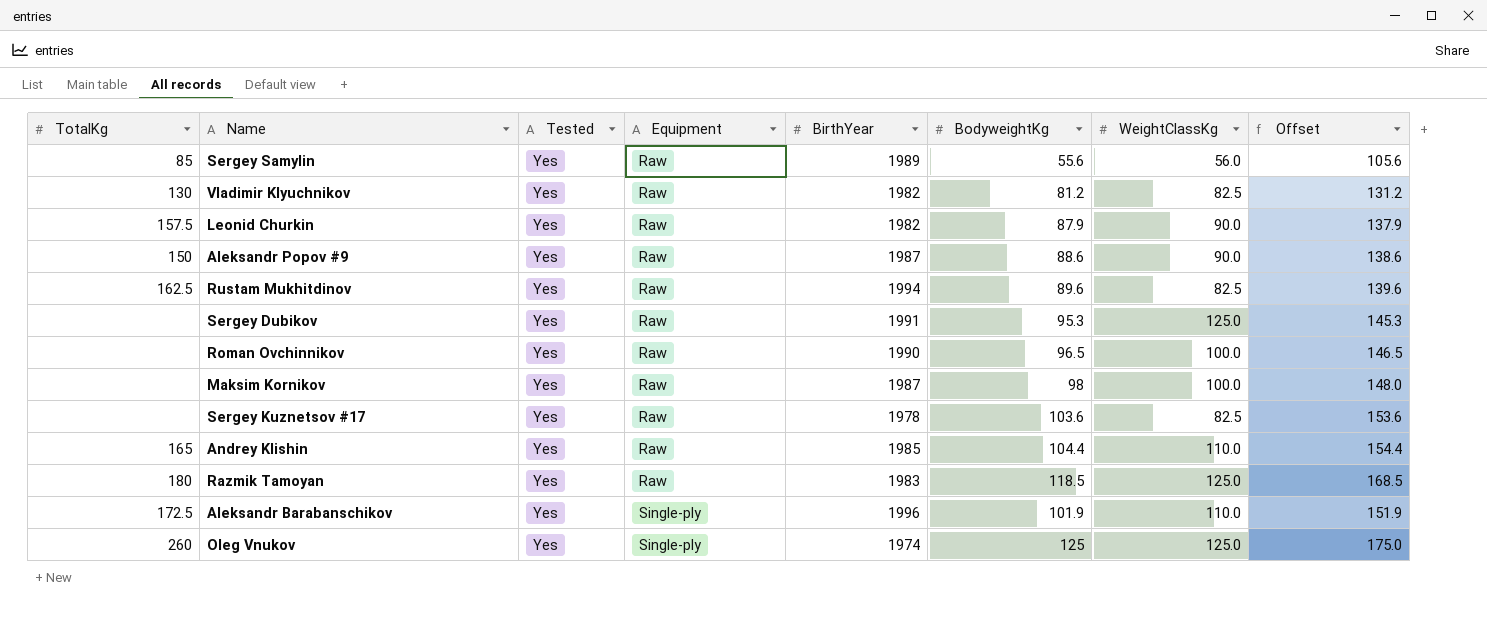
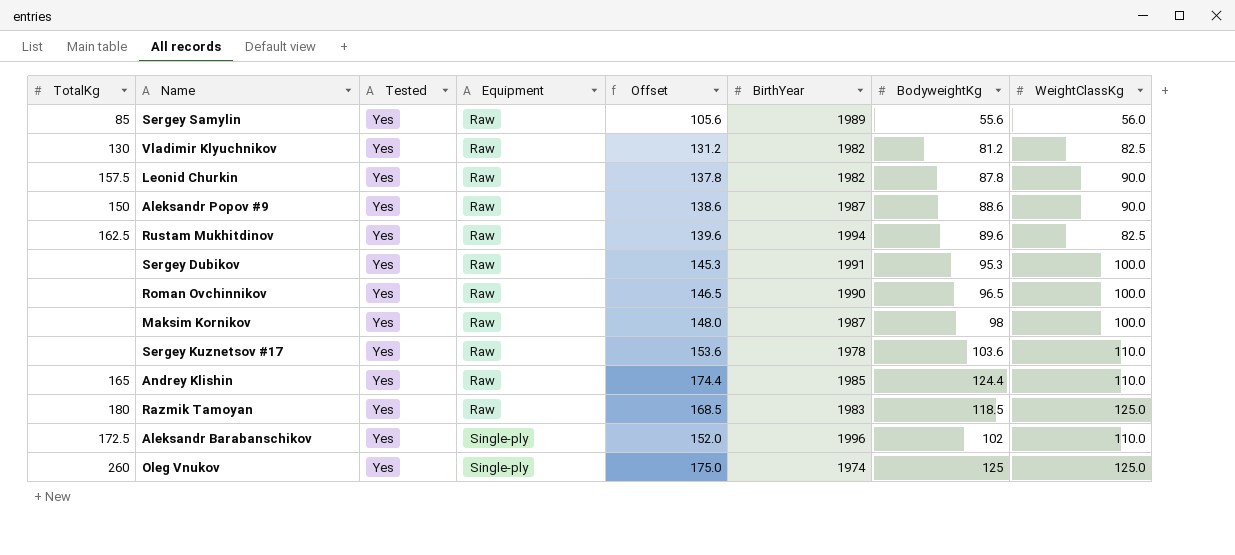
column Offset | position: 8 -> 5
Leonid Churkin | Offset: 137.9 -> 137.8
Leonid Churkin | BodyweightKg: 87.9 -> 87.8
Sergey Dubikov | WeightClassKg: 125.0 -> 100.0
Sergey Kuznetsov #17 | WeightClassKg: 82.5 -> 110.0
Andrey Klishin | Offset: 154.4 -> 174.4
Andrey Klishin | BodyweightKg: 104.4 -> 124.4
Aleksandr Barabanschikov | Offset: 151.9 -> 152.0
Aleksandr Barabanschikov | BodyweightKg: 101.9 -> 102

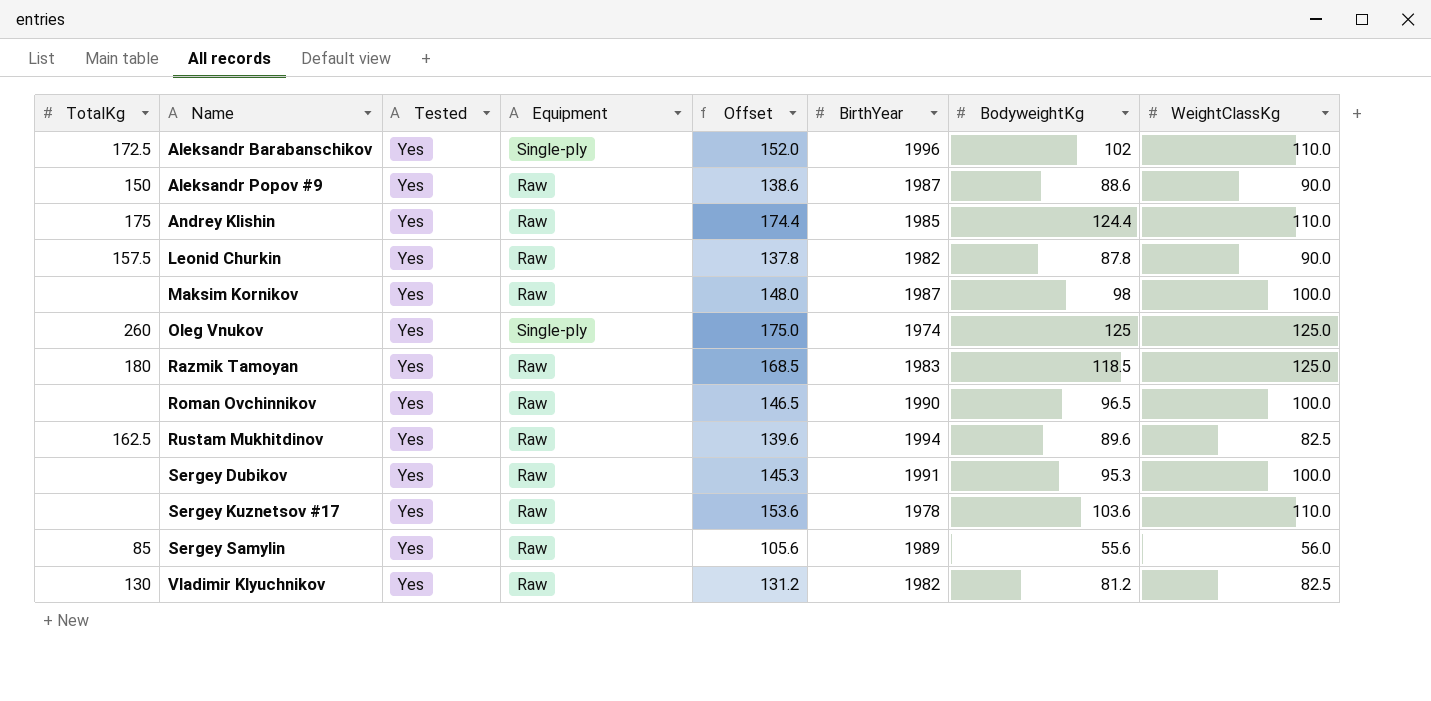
row order: Equipment ascending -> Name ascending
Andrey Klishin | TotalKg: 165 -> 175

